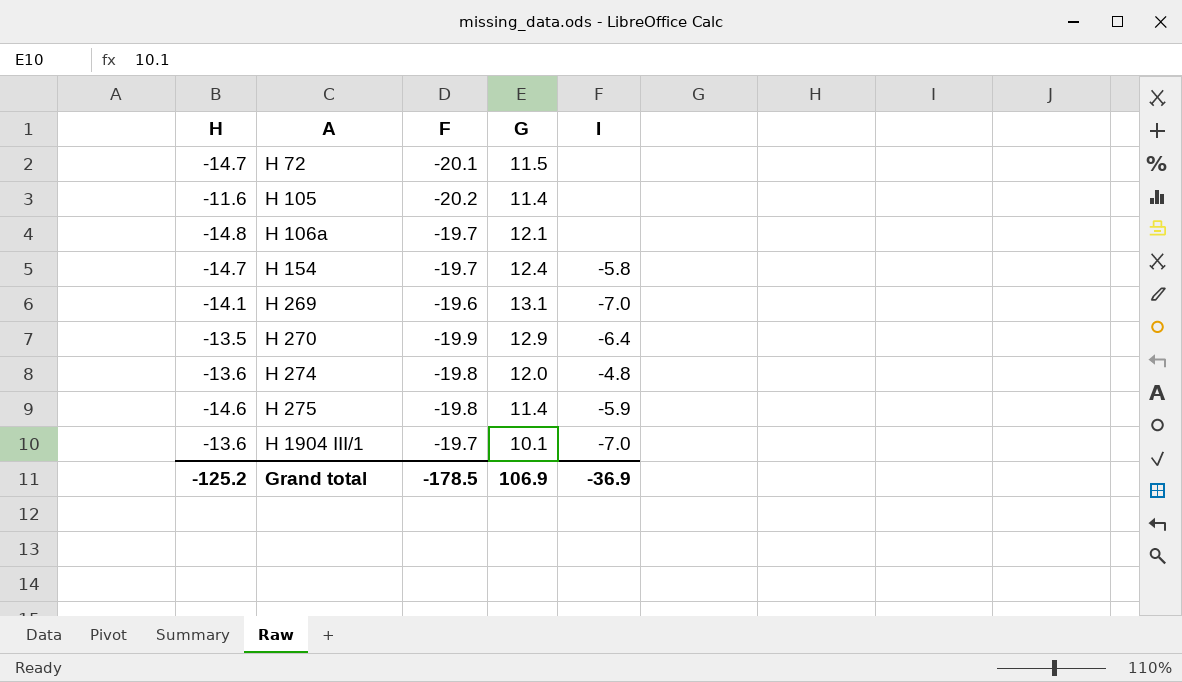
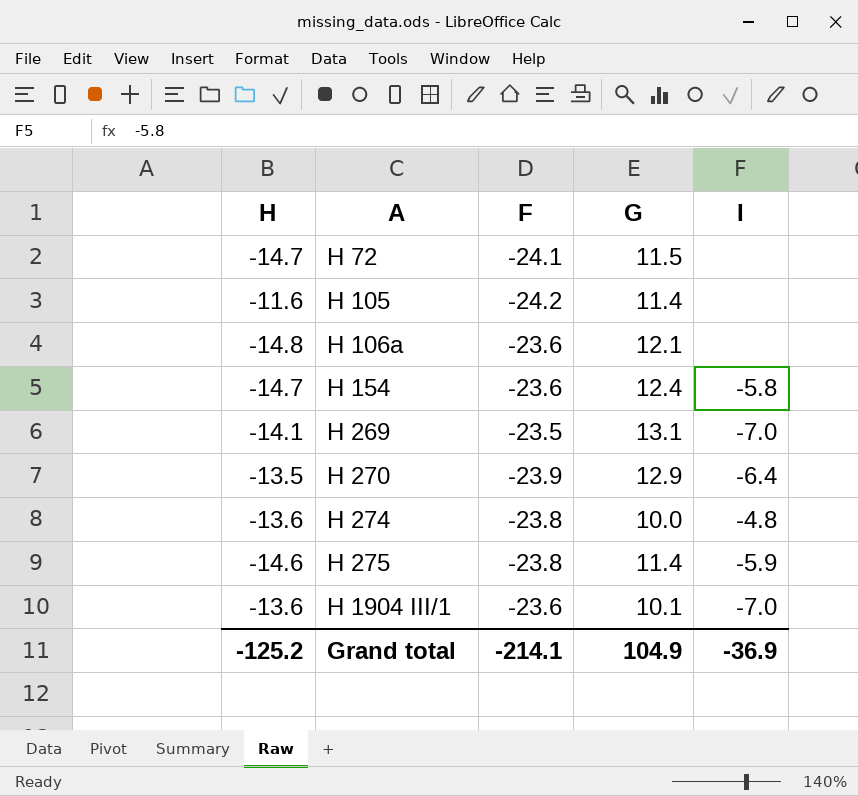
H 72 | F: -20.1 -> -24.1
H 105 | F: -20.2 -> -24.2
H 106a | F: -19.7 -> -23.6
H 154 | F: -19.7 -> -23.6
H 269 | F: -19.6 -> -23.5
H 270 | F: -19.9 -> -23.9
H 274 | F: -19.8 -> -23.8
H 274 | G: 12.0 -> 10.0
H 275 | F: -19.8 -> -23.8
H 1904 III/1 | F: -19.7 -> -23.6
Grand total | F: -178.5 -> -214.1
Grand total | G: 106.9 -> 104.9

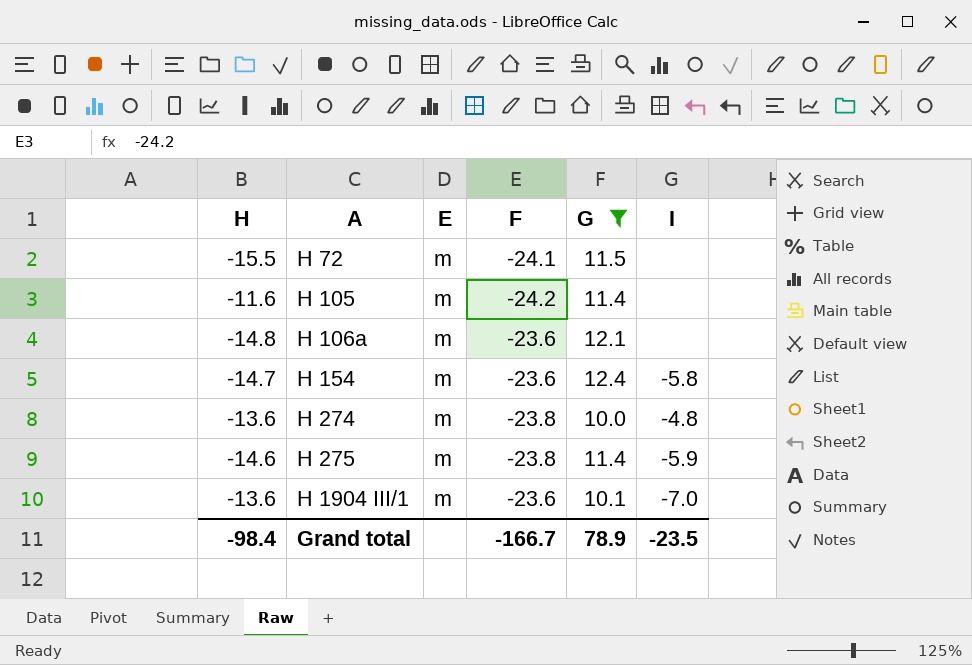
filter: none -> G <= 12.4
column E | position: none -> 3
H 72 | H: -14.7 -> -15.5
Grand total | H: -125.2 -> -98.4
Grand total | F: -214.1 -> -166.7
Grand total | G: 104.9 -> 78.9
Grand total | I: -36.9 -> -23.5

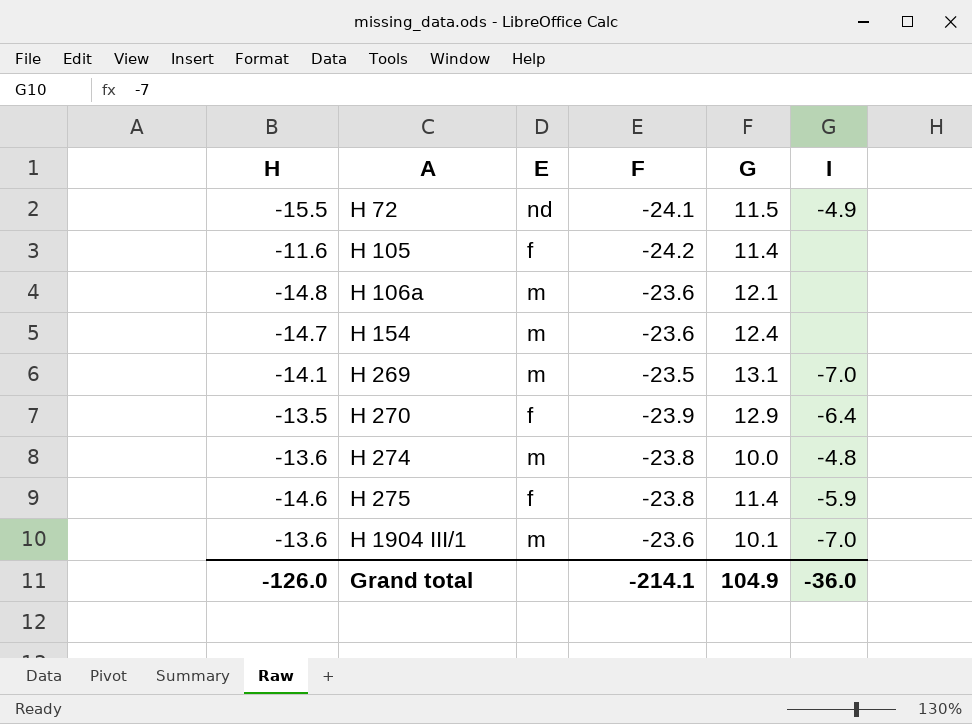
filter: G <= 12.4 -> none
H 72 | E: m -> nd
H 72 | I: none -> -4.9
H 105 | E: m -> f
H 154 | I: -5.8 -> none
H 275 | E: m -> f
Grand total | H: -98.4 -> -126.0
Grand total | F: -166.7 -> -214.1
Grand total | G: 78.9 -> 104.9
Grand total | I: -23.5 -> -36.0

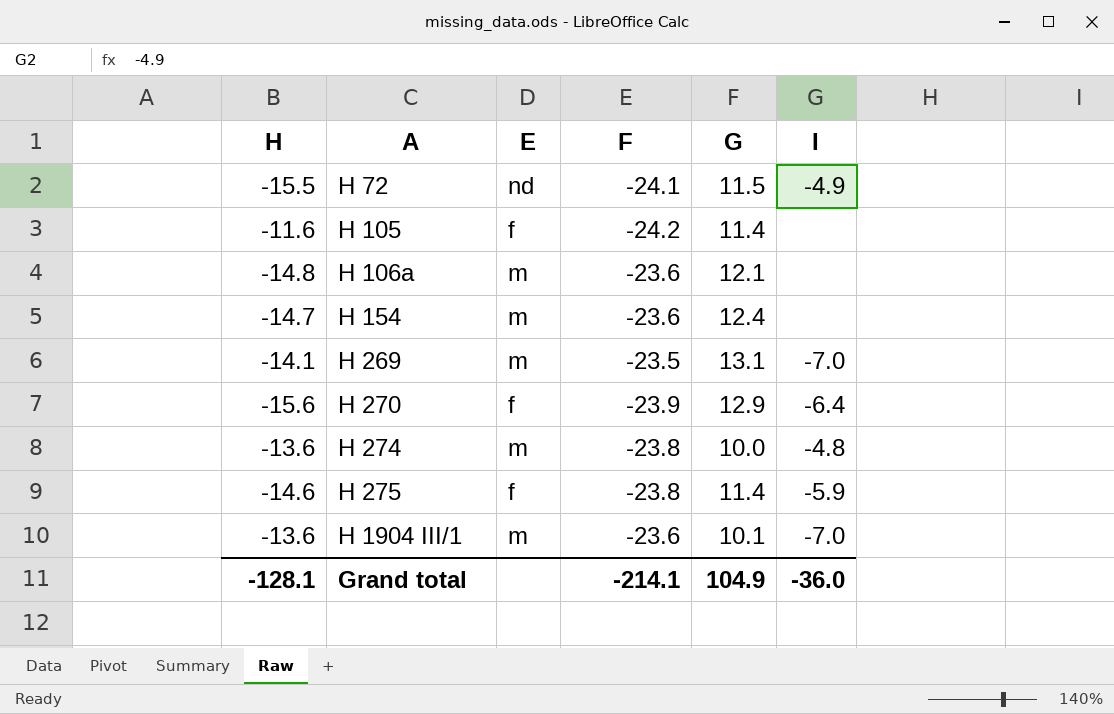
H 270 | H: -13.5 -> -15.6
Grand total | H: -126.0 -> -128.1

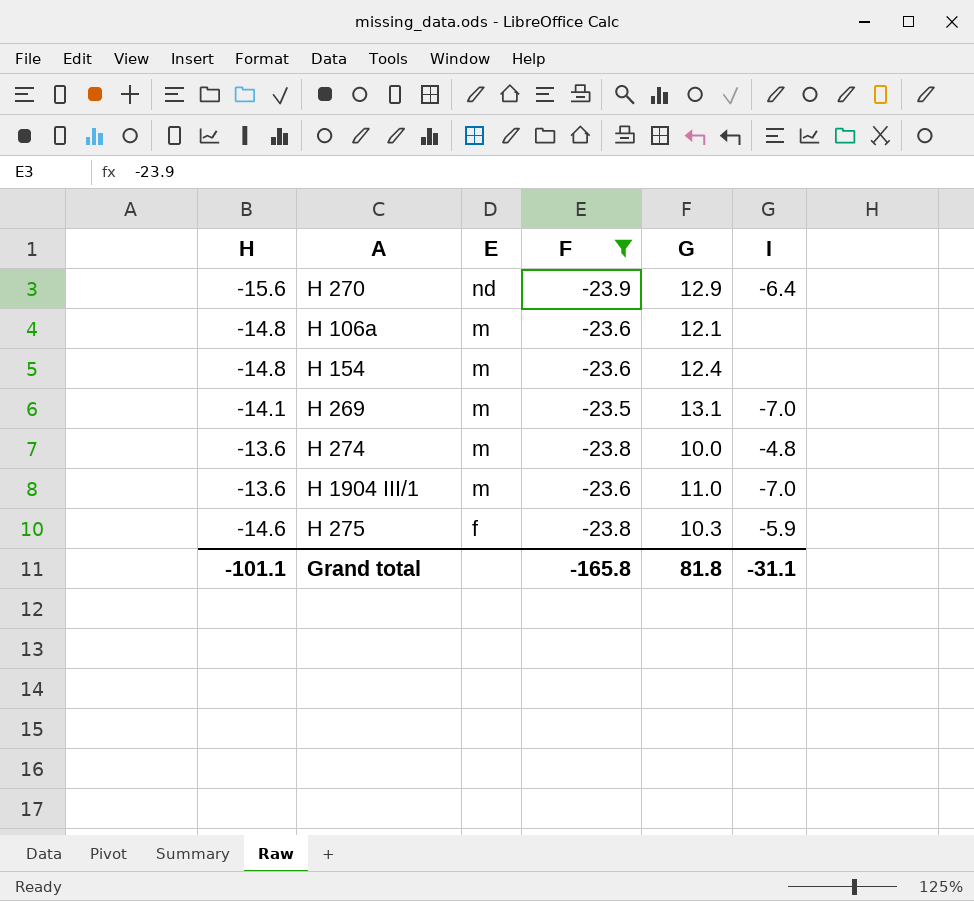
filter: none -> F >= -23.9
row order: A ascending -> E descending
H 270 | E: f -> nd
H 154 | H: -14.7 -> -14.8
H 1904 III/1 | G: 10.1 -> 11.0
H 275 | G: 11.4 -> 10.3
Grand total | H: -128.1 -> -101.1
Grand total | F: -214.1 -> -165.8
Grand total | G: 104.9 -> 81.8
Grand total | I: -36.0 -> -31.1

